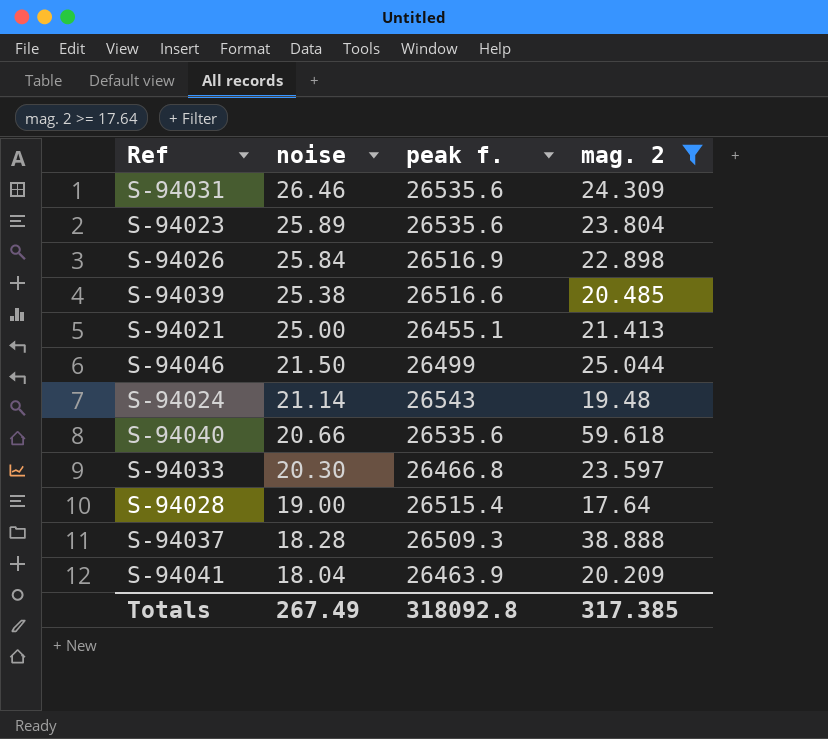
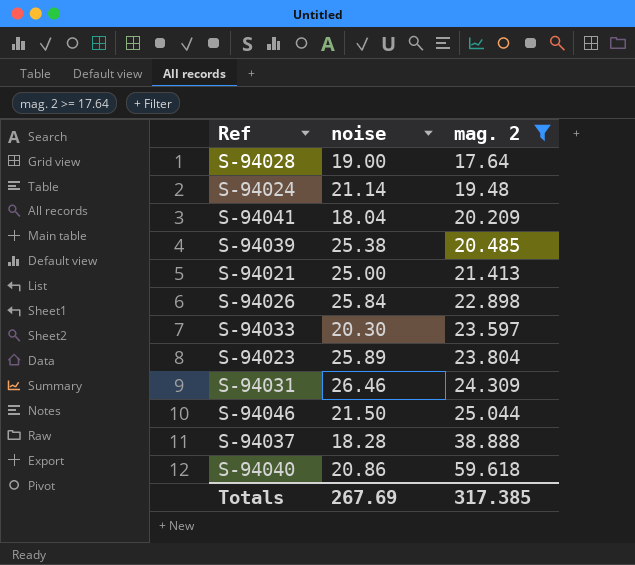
row order: noise descending -> mag. 2 ascending
column peak f. | position: 3 -> none
S-94040 | noise: 20.66 -> 20.86
Totals | noise: 267.49 -> 267.69

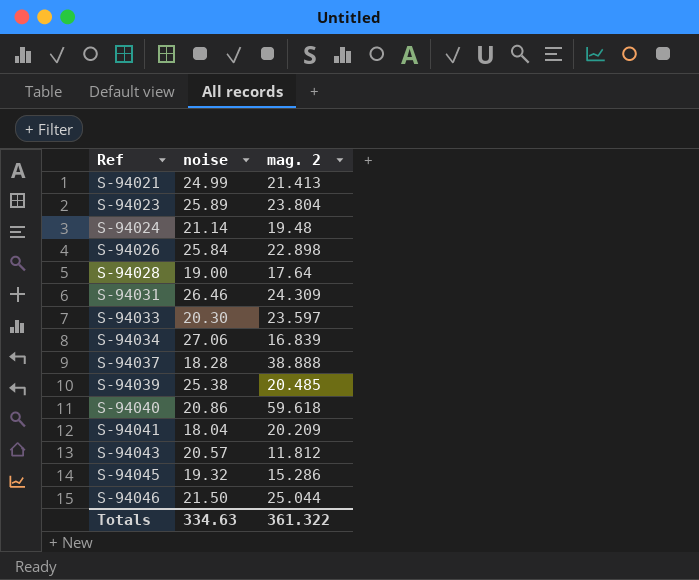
filter: mag. 2 >= 17.64 -> none
row order: mag. 2 ascending -> Ref ascending
S-94021 | noise: 25.00 -> 24.99
Totals | noise: 267.69 -> 334.63
Totals | mag. 2: 317.385 -> 361.322

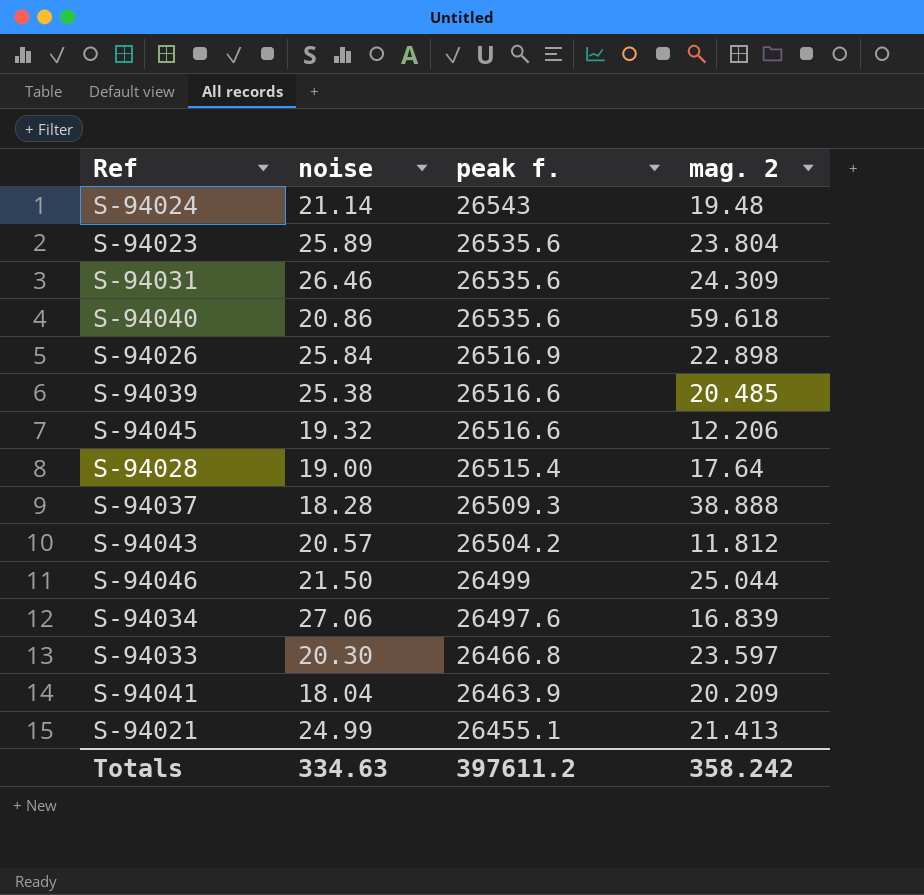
row order: Ref ascending -> peak f. descending
column peak f. | position: none -> 3
S-94045 | mag. 2: 15.286 -> 12.206
Totals | mag. 2: 361.322 -> 358.242

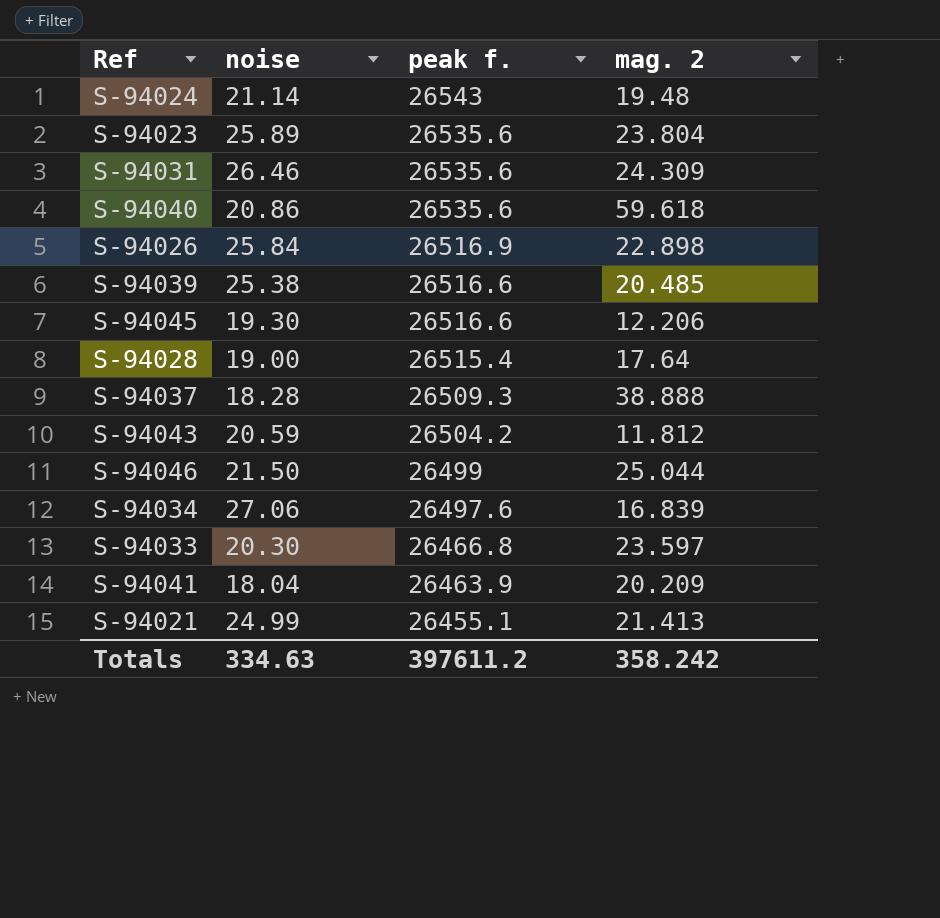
S-94045 | noise: 19.32 -> 19.30
S-94043 | noise: 20.57 -> 20.59

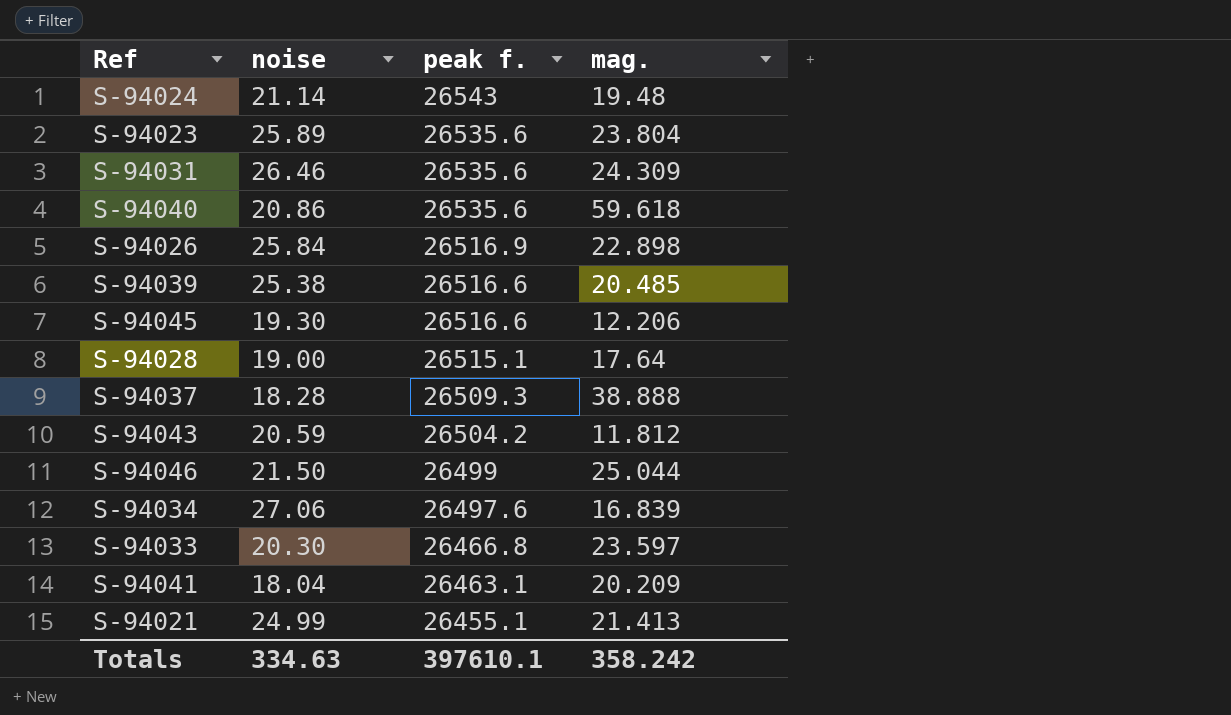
column name: mag. 2 -> mag.
S-94028 | peak f.: 26515.4 -> 26515.1
S-94041 | peak f.: 26463.9 -> 26463.1
Totals | peak f.: 397611.2 -> 397610.1

